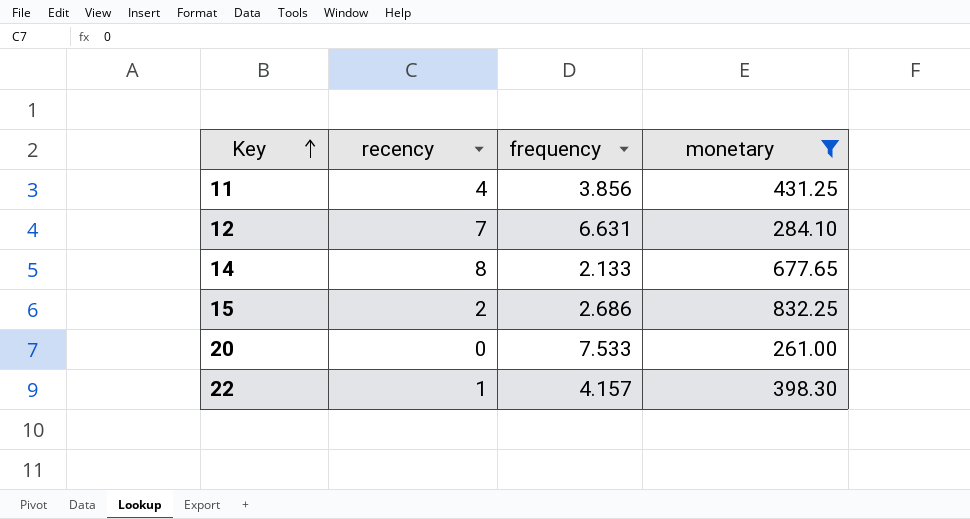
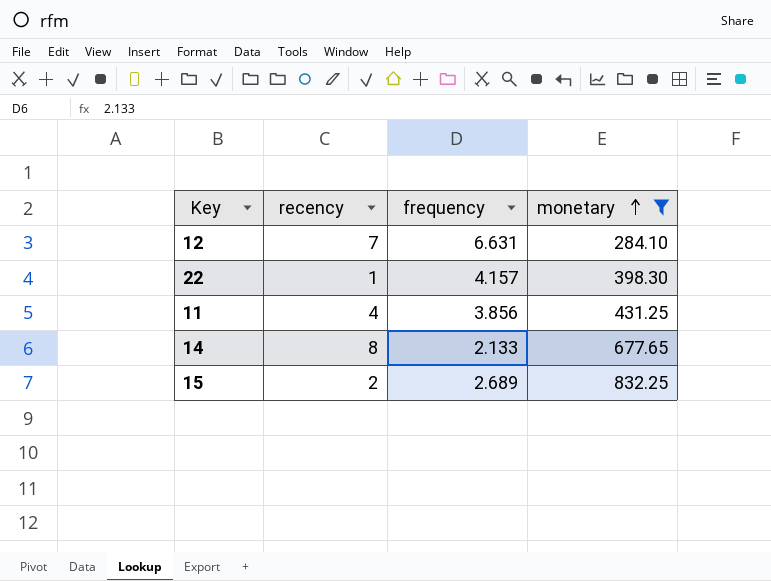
row order: Key ascending -> monetary ascending
row 20: 0 | 7.533 | 261.00 -> none
15 | frequency: 2.686 -> 2.689

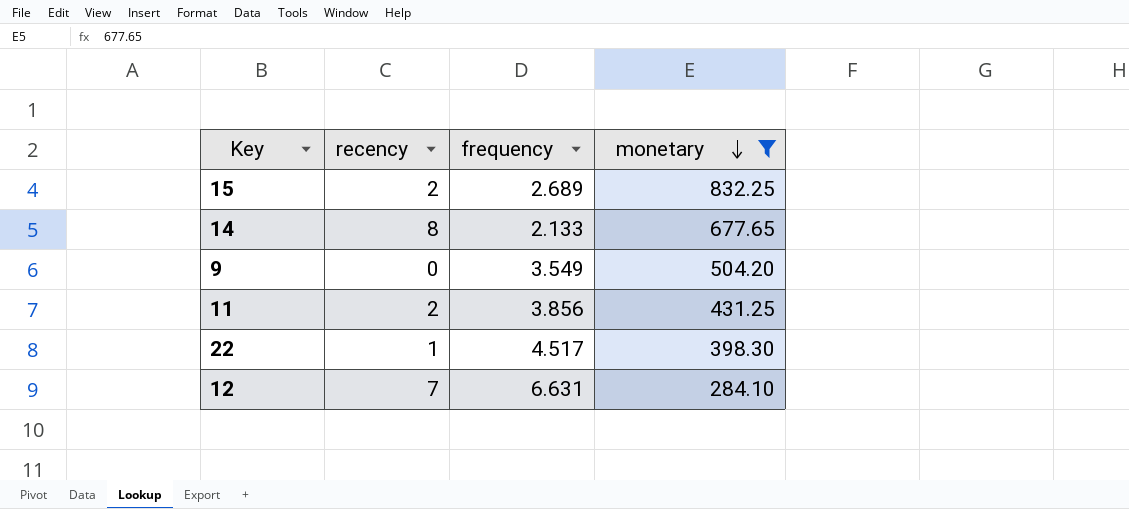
row order: monetary ascending -> monetary descending
row 9: none -> 0 | 3.549 | 504.20
11 | recency: 4 -> 2
22 | frequency: 4.157 -> 4.517

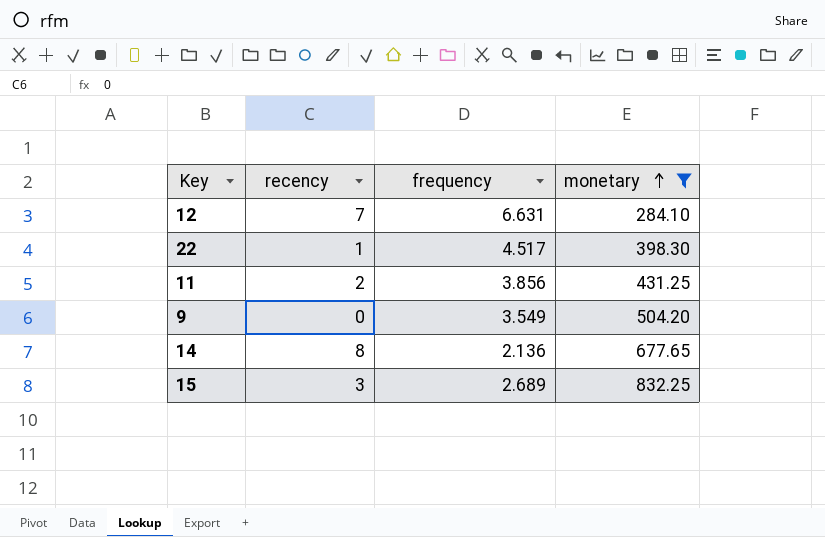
row order: monetary descending -> monetary ascending
14 | frequency: 2.133 -> 2.136
15 | recency: 2 -> 3

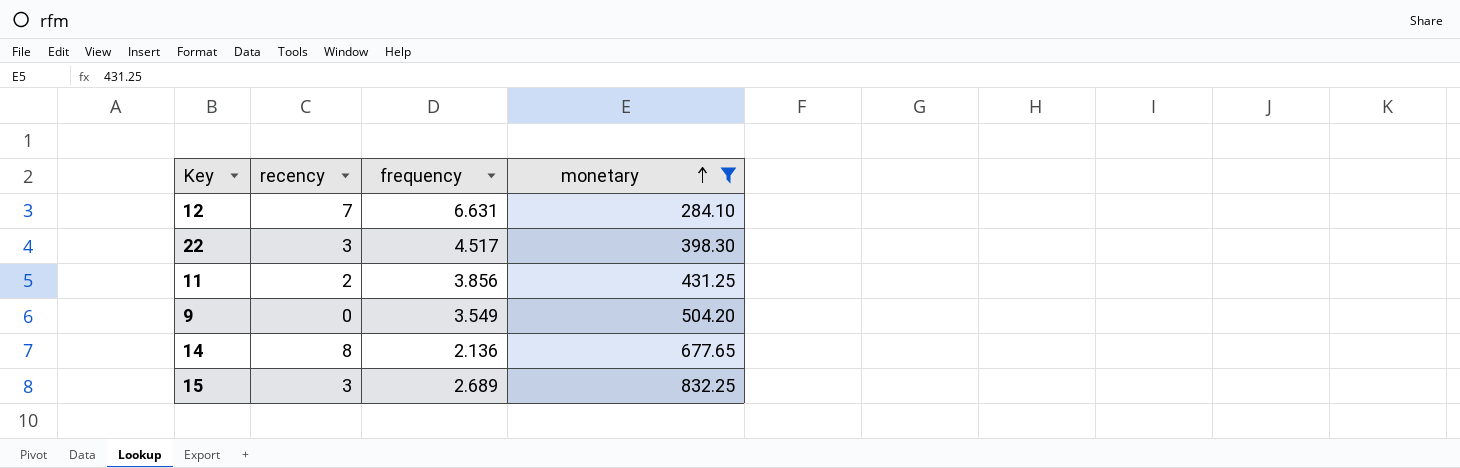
22 | recency: 1 -> 3

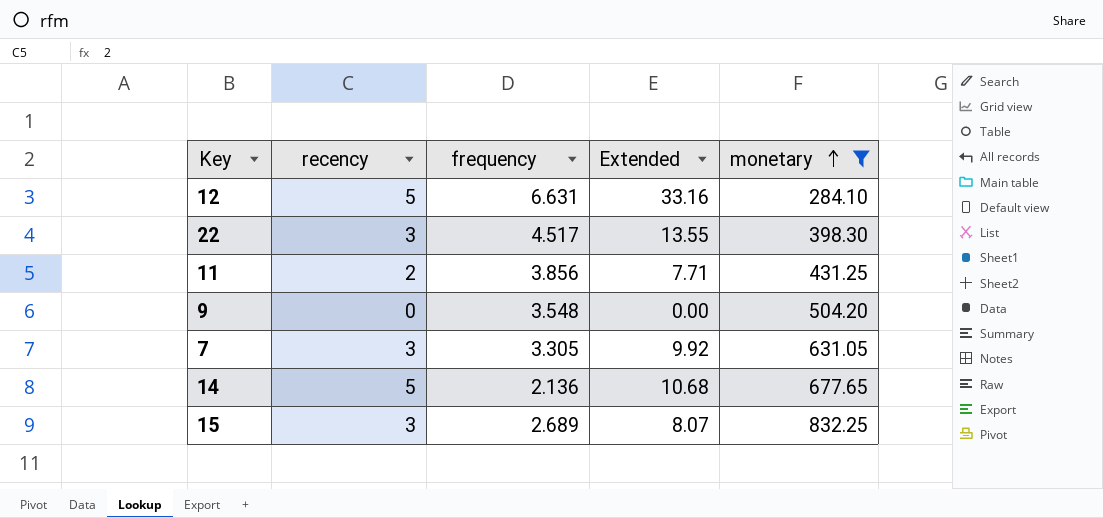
column Extended | formula: none -> [recency] * [frequency]
12 | recency: 7 -> 5
9 | frequency: 3.549 -> 3.548
row 7: none -> 3 | 3.305 | 9.92 | 631.05
14 | recency: 8 -> 5

